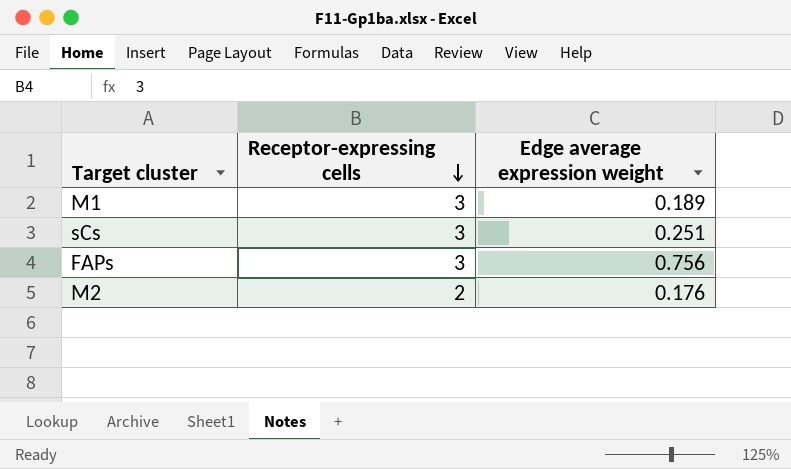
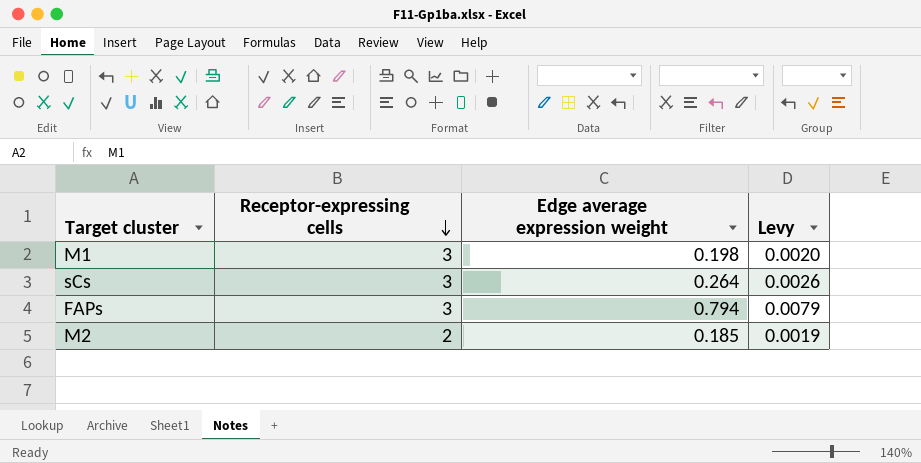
column Levy | formula: none -> [Edge average expression weight] * 0.01
M1 | Edge average expression weight: 0.189 -> 0.198
sCs | Edge average expression weight: 0.251 -> 0.264
FAPs | Edge average expression weight: 0.756 -> 0.794
M2 | Edge average expression weight: 0.176 -> 0.185

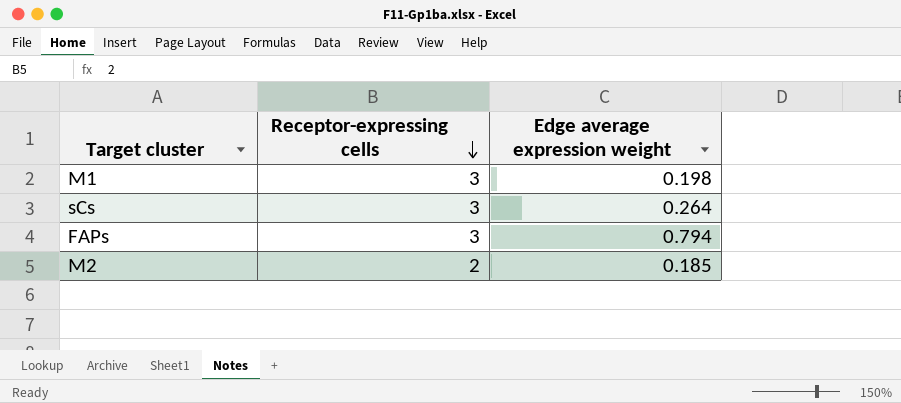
column Levy | formula: [Edge average expression weight] * 0.01 -> none

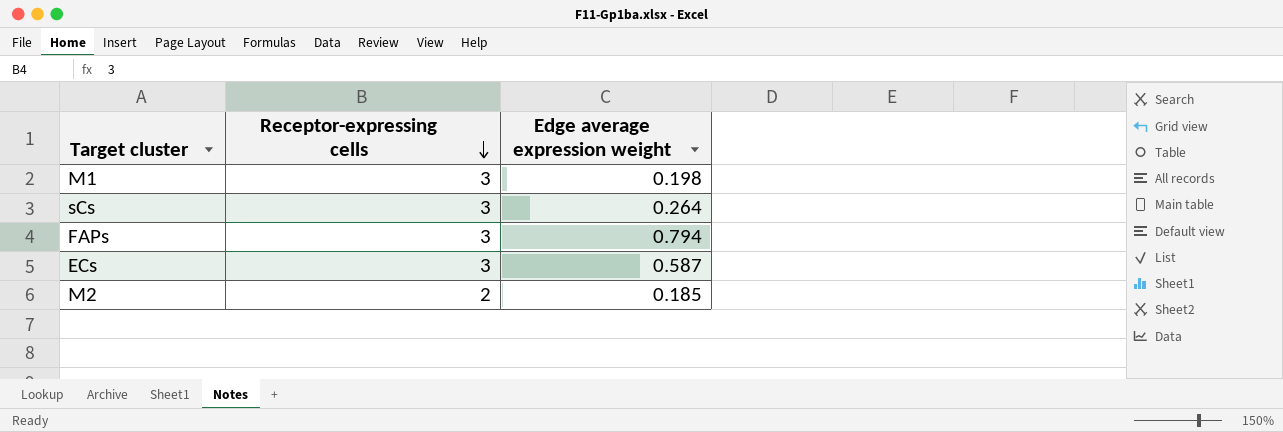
row ECs: none -> 3 | 0.587

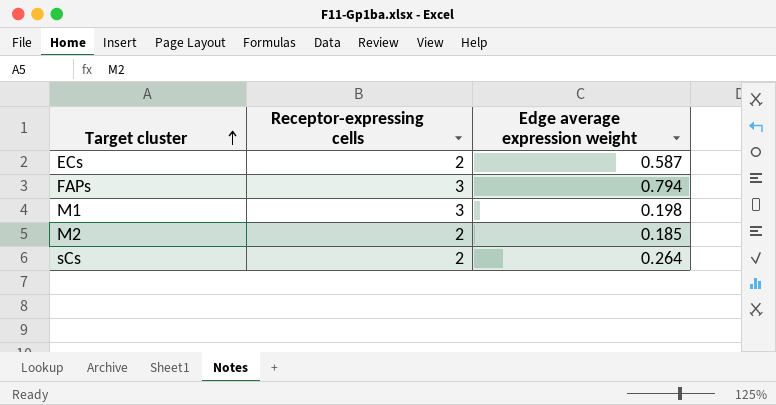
row order: Receptor-expressing cells descending -> Target cluster ascending
ECs | Receptor-expressing cells: 3 -> 2
sCs | Receptor-expressing cells: 3 -> 2

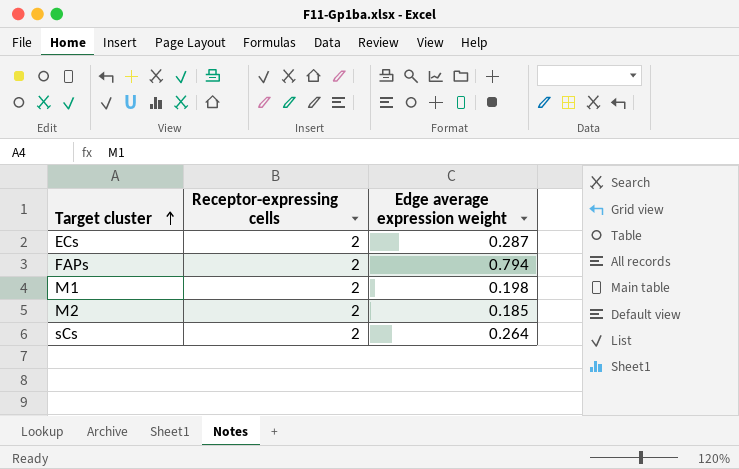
ECs | Edge average expression weight: 0.587 -> 0.287
FAPs | Receptor-expressing cells: 3 -> 2
M1 | Receptor-expressing cells: 3 -> 2

